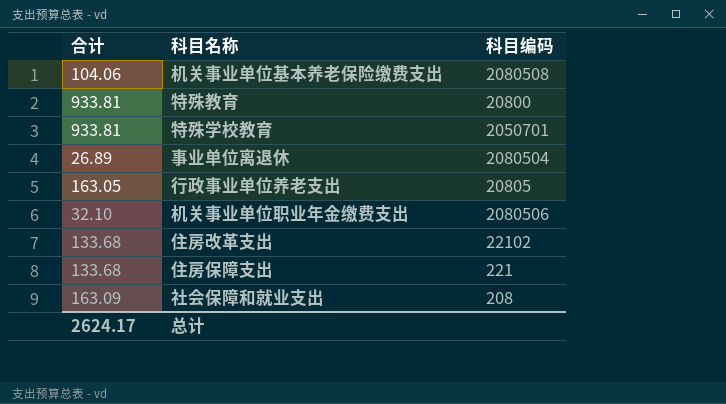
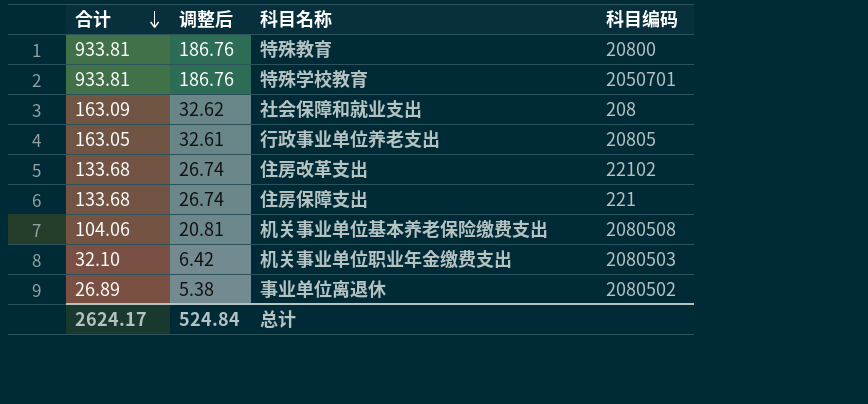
row order: none -> 合计 descending
column 调整后 | formula: none -> [合计] * 0.2
机关事业单位职业年金缴费支出 | 科目编码: 2080506 -> 2080503
事业单位离退休 | 科目编码: 2080504 -> 2080502

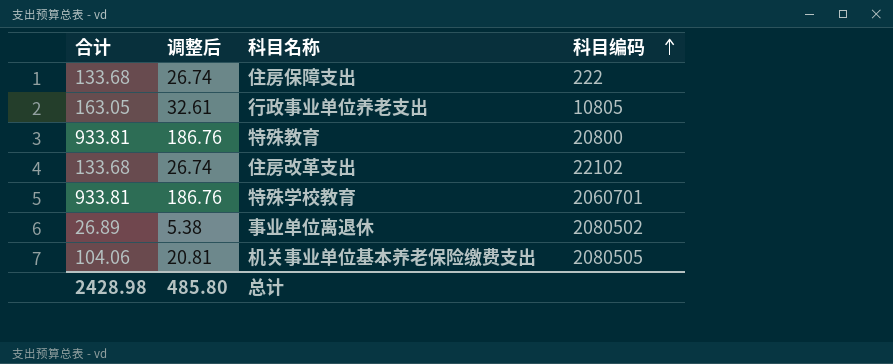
row order: 合计 descending -> 科目编码 ascending
row 社会保障和就业支出: 163.09 | 32.62 | 208 -> none
row 机关事业单位职业年金缴费支出: 32.10 | 6.42 | 2080503 -> none
住房保障支出 | 科目编码: 221 -> 222
行政事业单位养老支出 | 科目编码: 20805 -> 10805
特殊学校教育 | 科目编码: 2050701 -> 2060701
机关事业单位基本养老保险缴费支出 | 科目编码: 2080508 -> 2080505
总计 | 合计: 2624.17 -> 2428.98
总计 | 调整后: 524.84 -> 485.80

